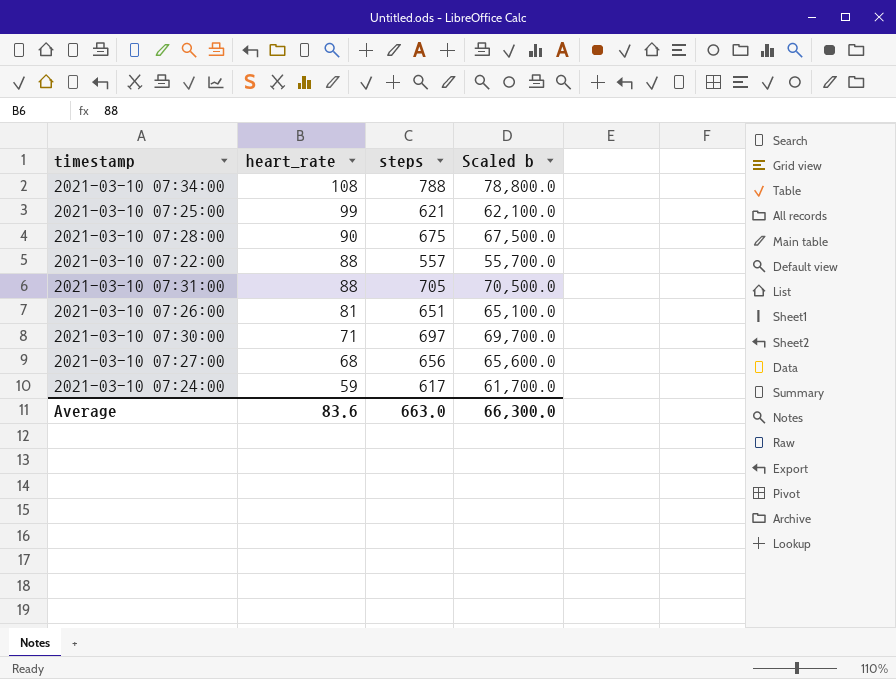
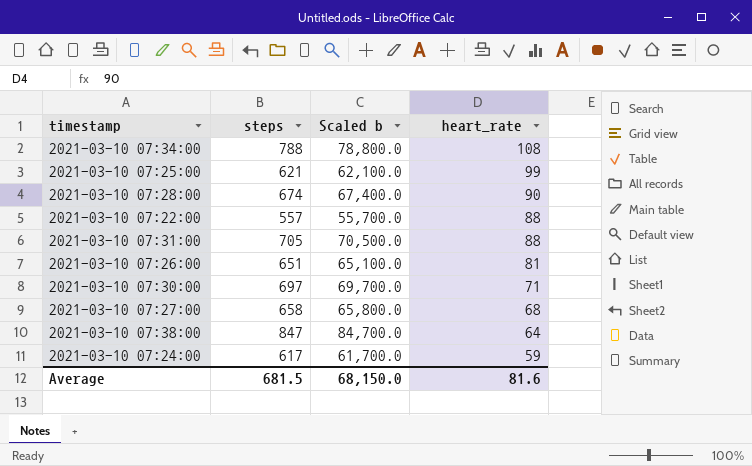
column heart_rate | position: 2 -> 4
2021-03-10 07:28:00 | steps: 675 -> 674
2021-03-10 07:28:00 | Scaled b: 67,500.0 -> 67,400.0
2021-03-10 07:27:00 | steps: 656 -> 658
2021-03-10 07:27:00 | Scaled b: 65,600.0 -> 65,800.0
row 2021-03-10 07:38:00: none -> 847 | 84,700.0 | 64
Average | steps: 663.0 -> 681.5
Average | Scaled b: 66,300.0 -> 68,150.0
Average | heart_rate: 83.6 -> 81.6

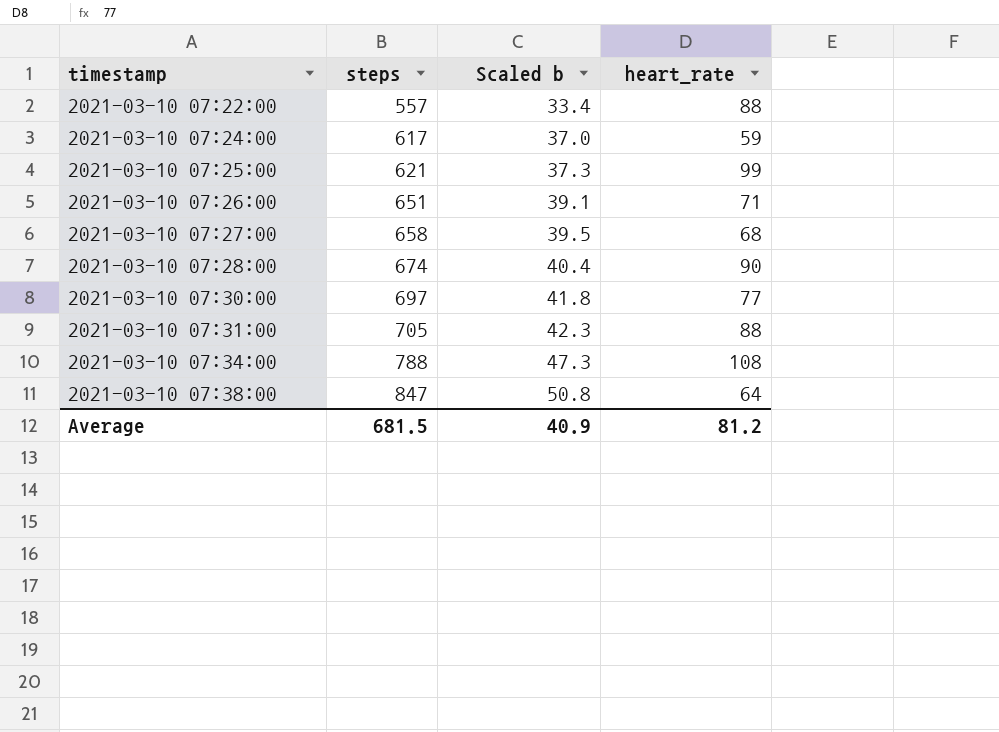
row order: heart_rate descending -> timestamp ascending
column Scaled b | formula: [steps] * 100 -> [steps] * 0.06
2021-03-10 07:26:00 | heart_rate: 81 -> 71
2021-03-10 07:30:00 | heart_rate: 71 -> 77
Average | Scaled b: 68,150.0 -> 40.9
Average | heart_rate: 81.6 -> 81.2

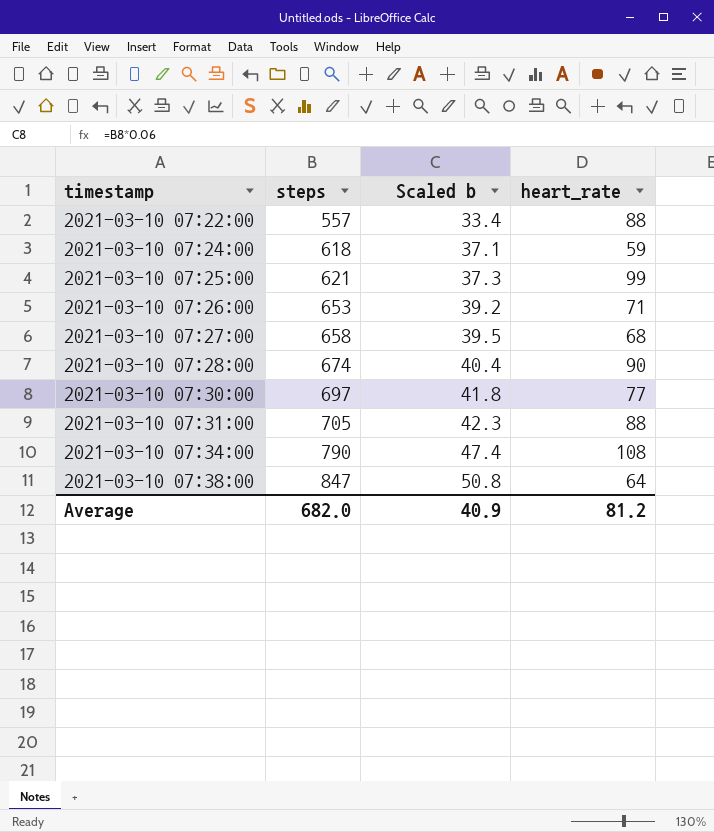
2021-03-10 07:24:00 | steps: 617 -> 618
2021-03-10 07:24:00 | Scaled b: 37.0 -> 37.1
2021-03-10 07:26:00 | steps: 651 -> 653
2021-03-10 07:26:00 | Scaled b: 39.1 -> 39.2
2021-03-10 07:34:00 | steps: 788 -> 790
2021-03-10 07:34:00 | Scaled b: 47.3 -> 47.4
Average | steps: 681.5 -> 682.0

